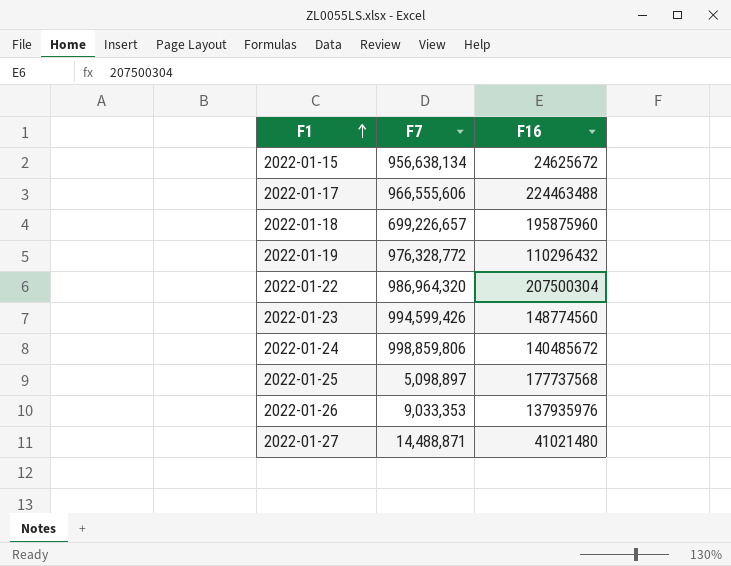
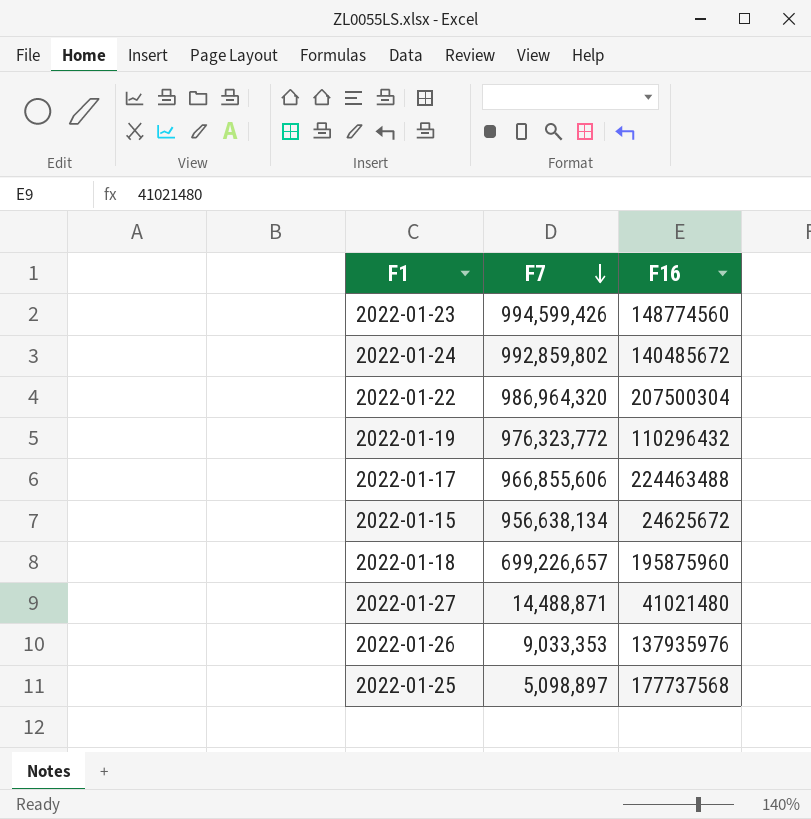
row order: F1 ascending -> F7 descending
2022-01-24 | F7: 998,859,806 -> 992,859,802
2022-01-19 | F7: 976,328,772 -> 976,323,772
2022-01-17 | F7: 966,555,606 -> 966,855,606

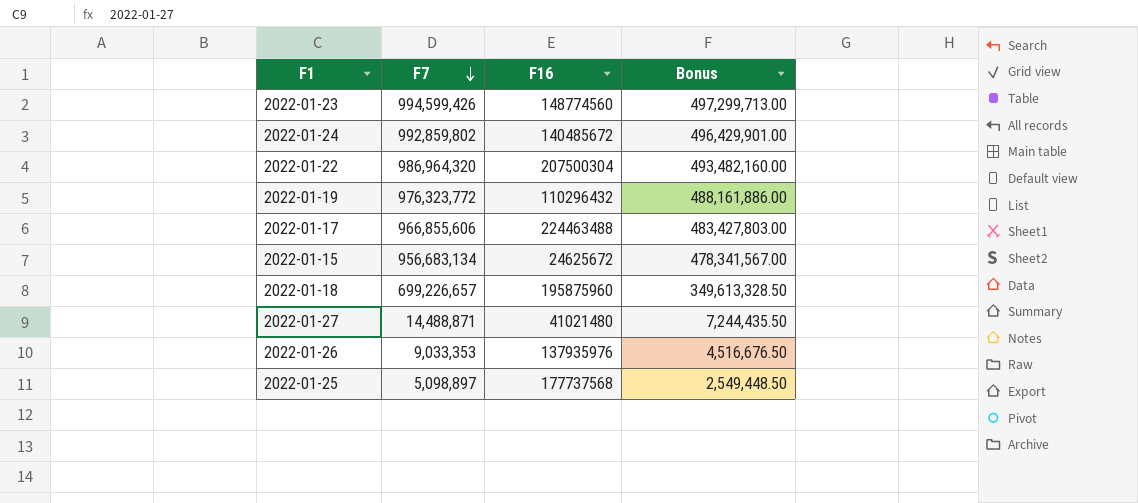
column Bonus | formula: none -> [F7] * 0.5
2022-01-15 | F7: 956,638,134 -> 956,683,134

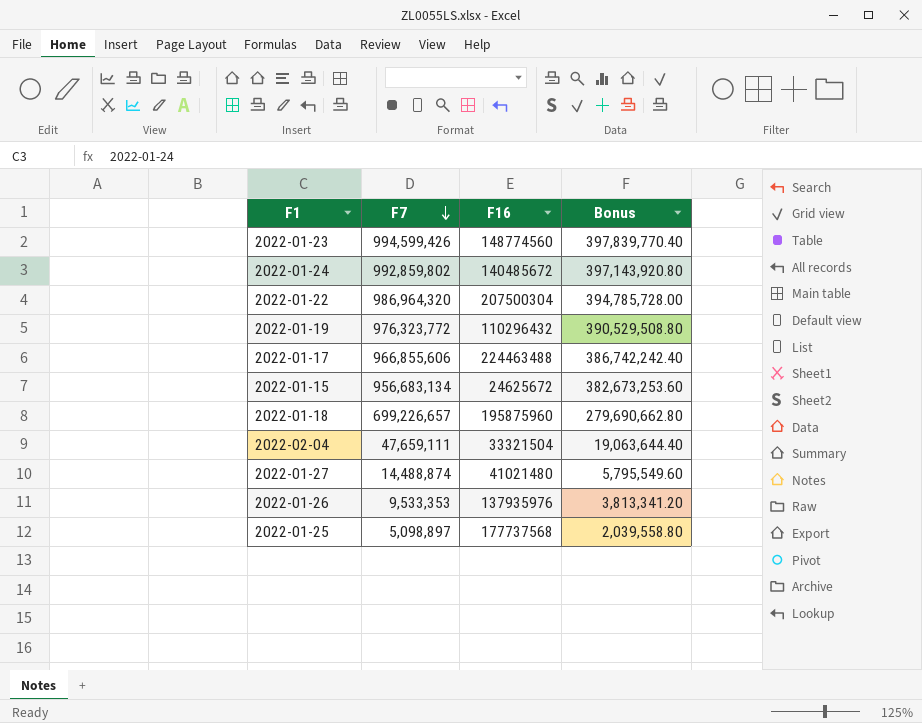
column Bonus | formula: [F7] * 0.5 -> [F7] * 0.4
row 2022-02-04: none -> 47,659,111 | 33321504 | 19,063,644.40
2022-01-27 | F7: 14,488,871 -> 14,488,874
2022-01-26 | F7: 9,033,353 -> 9,533,353

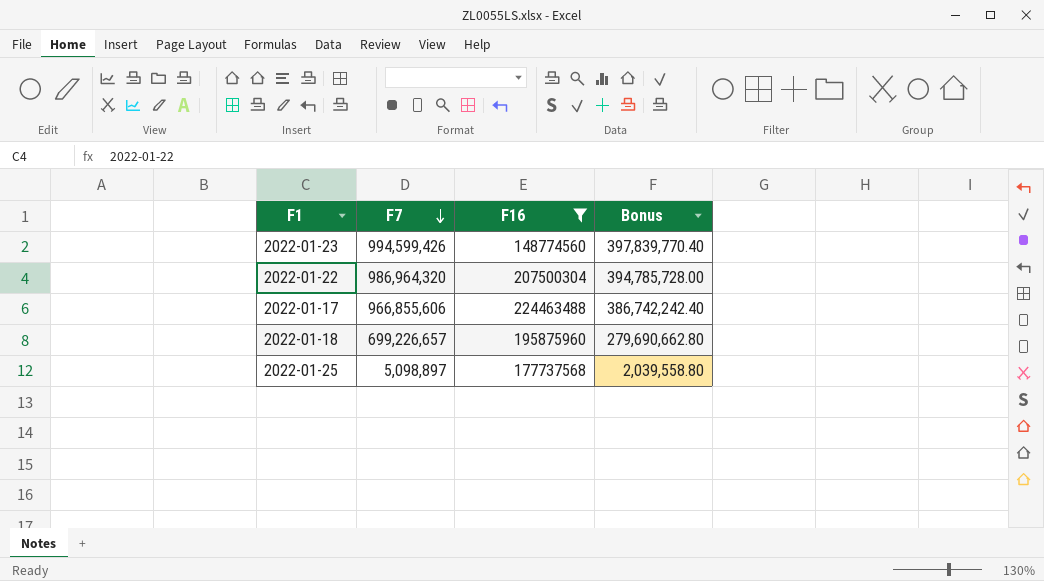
filter: none -> F16 >= 148774560

